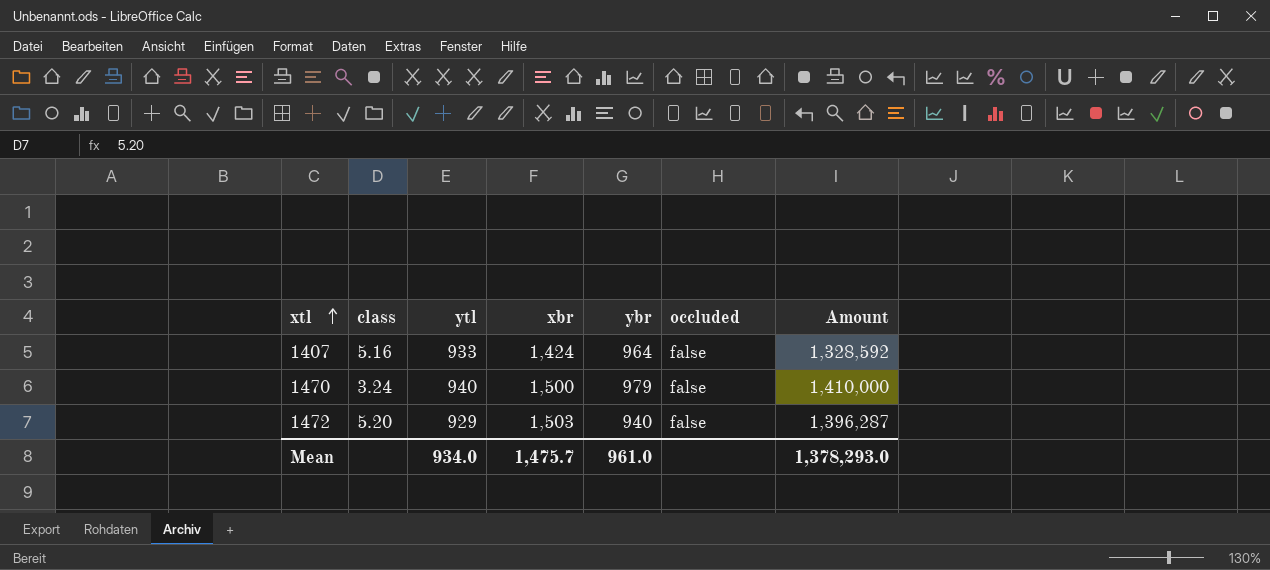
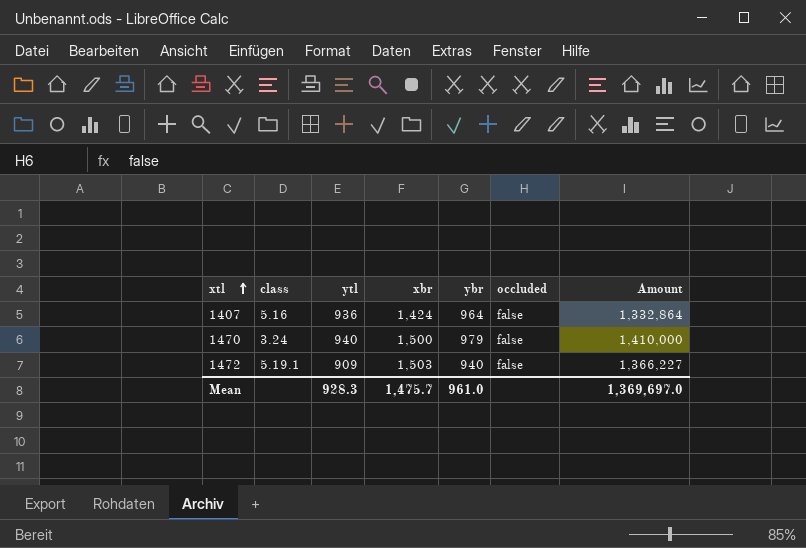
1407 | ytl: 933 -> 936
1407 | Amount: 1,328,592 -> 1,332,864
1472 | class: 5.20 -> 5.19.1
1472 | ytl: 929 -> 909
1472 | Amount: 1,396,287 -> 1,366,227
Mean | ytl: 934.0 -> 928.3
Mean | Amount: 1,378,293.0 -> 1,369,697.0

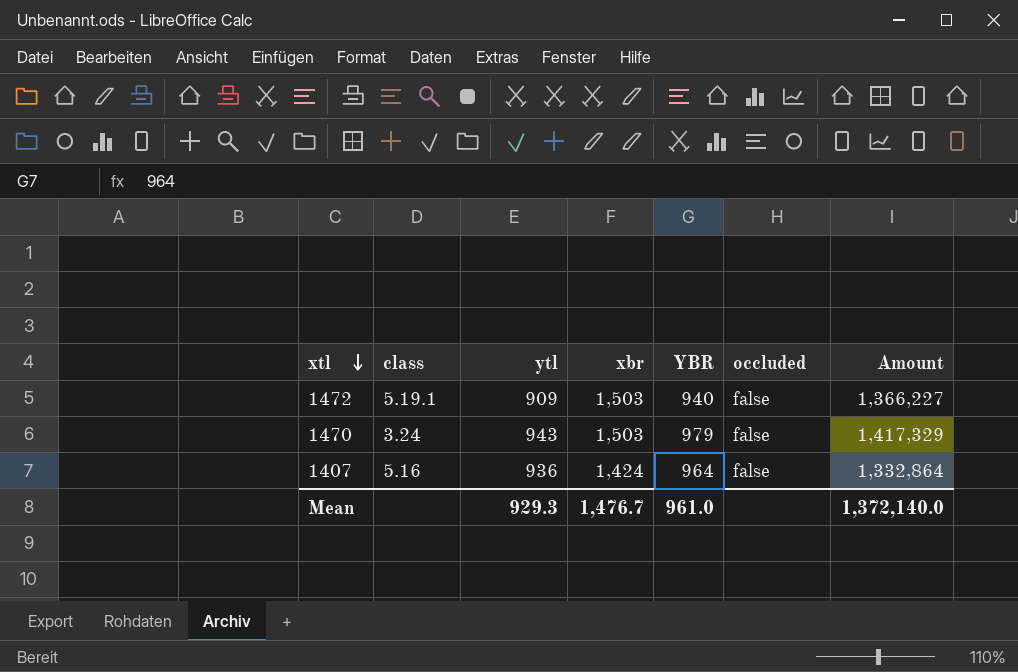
row order: xtl ascending -> xtl descending
column name: ybr -> YBR
1470 | ytl: 940 -> 943
1470 | xbr: 1,500 -> 1,503
1470 | Amount: 1,410,000 -> 1,417,329
Mean | ytl: 928.3 -> 929.3
Mean | xbr: 1,475.7 -> 1,476.7
Mean | Amount: 1,369,697.0 -> 1,372,140.0

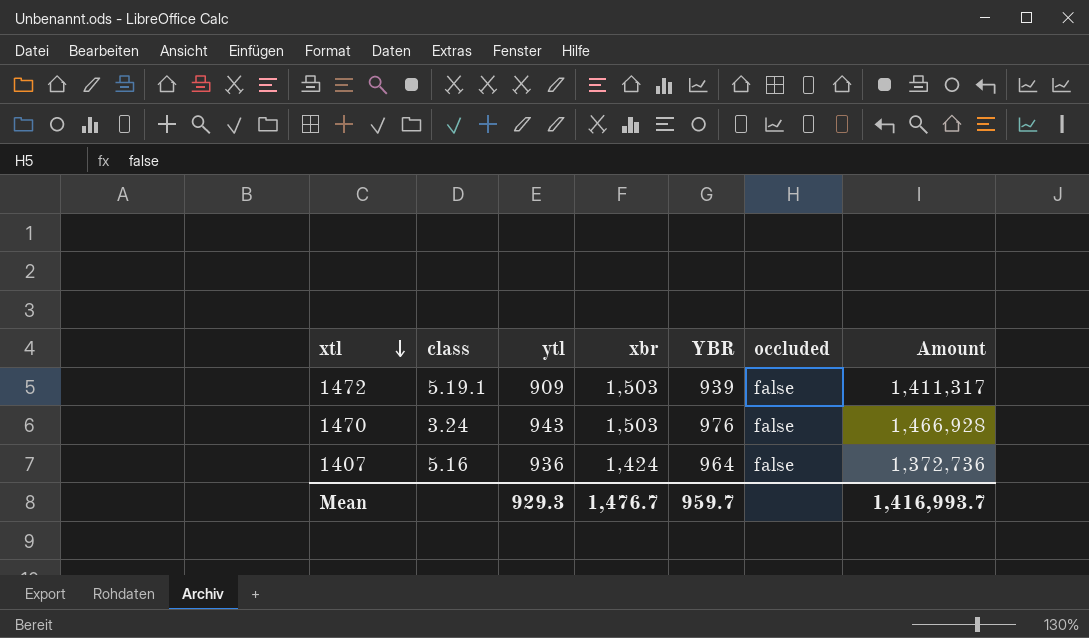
column Amount | formula: [ytl] * [xbr] -> [xbr] * [YBR]
1472 | YBR: 940 -> 939
1470 | YBR: 979 -> 976
Mean | YBR: 961.0 -> 959.7
Mean | Amount: 1,372,140.0 -> 1,416,993.7

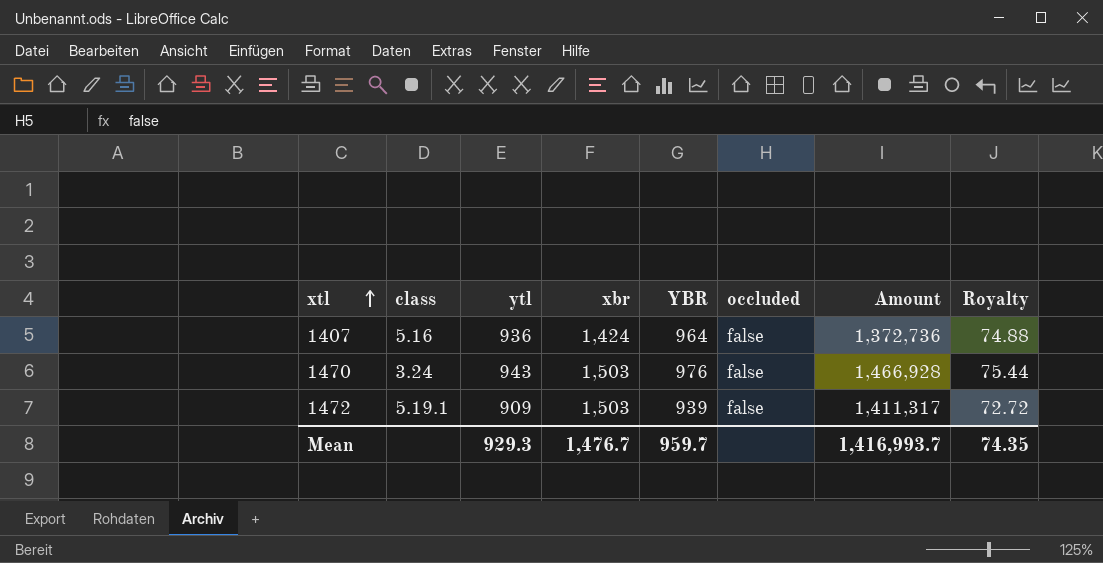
row order: xtl descending -> xtl ascending
column Royalty | formula: none -> [ytl] * 0.08

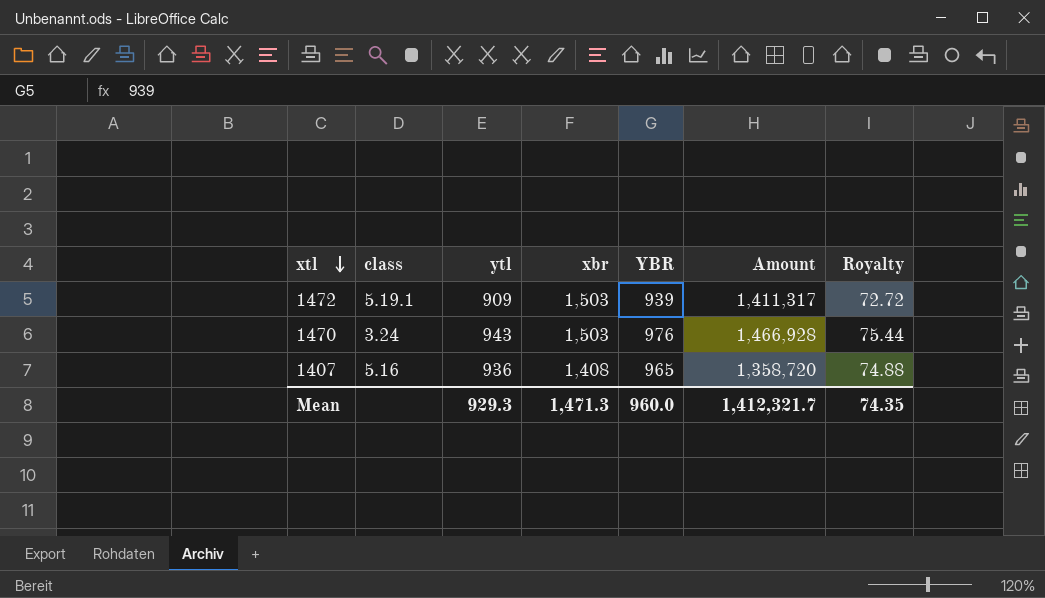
row order: xtl ascending -> xtl descending
column occluded | position: 6 -> none
1407 | xbr: 1,424 -> 1,408
1407 | YBR: 964 -> 965
1407 | Amount: 1,372,736 -> 1,358,720
Mean | xbr: 1,476.7 -> 1,471.3
Mean | YBR: 959.7 -> 960.0
Mean | Amount: 1,416,993.7 -> 1,412,321.7

